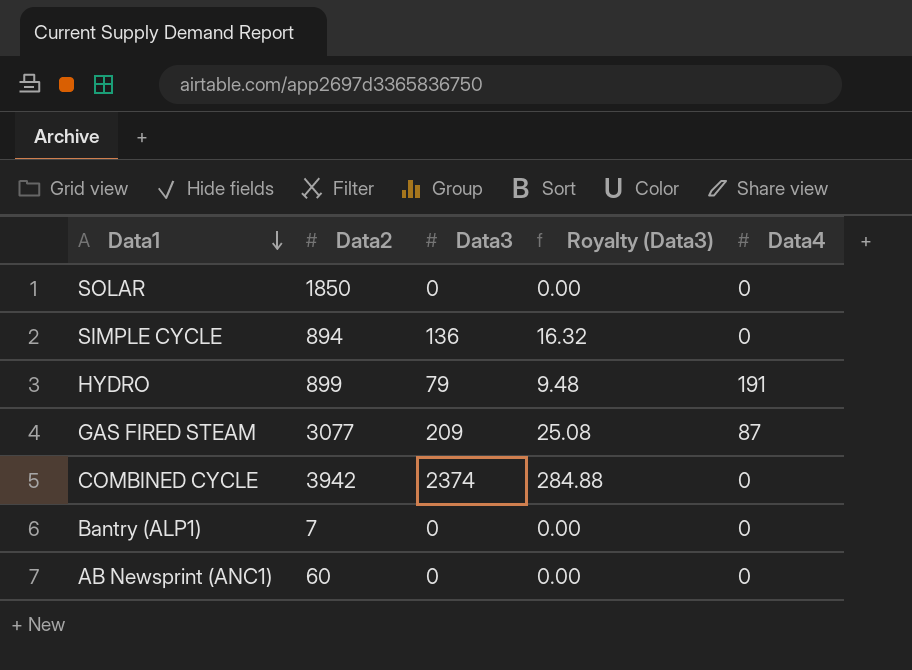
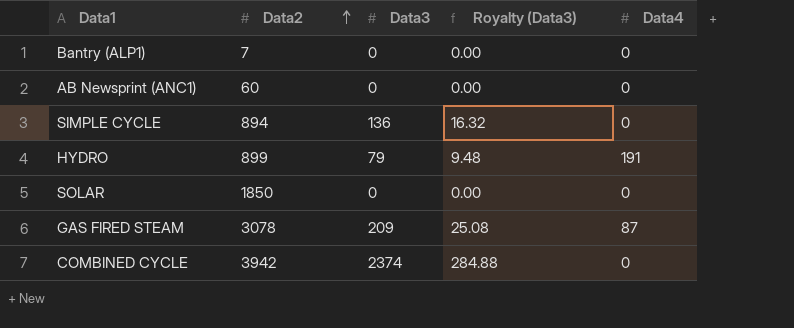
row order: Data1 descending -> Data2 ascending
GAS FIRED STEAM | Data2: 3077 -> 3078

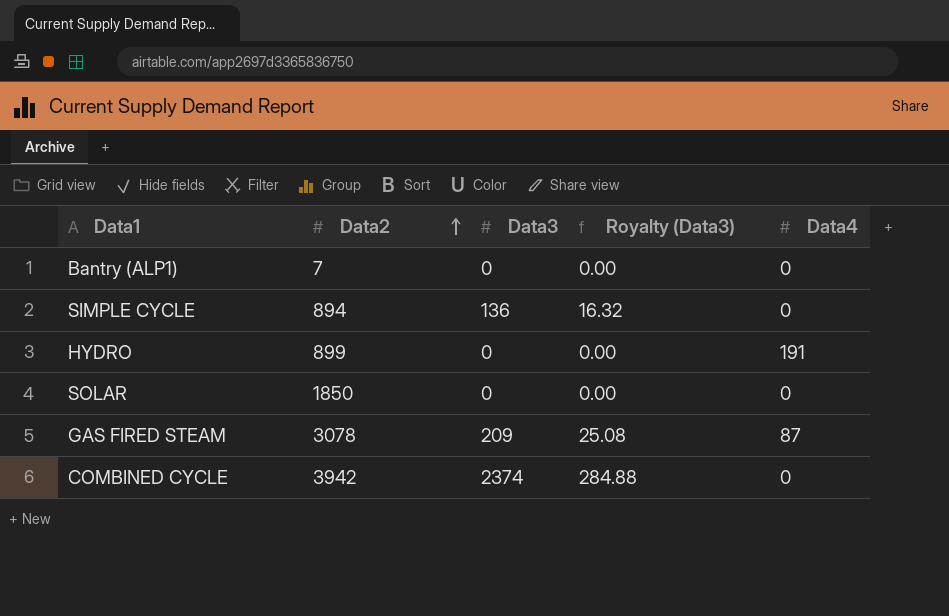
row AB Newsprint (ANC1): 60 | 0 | 0.00 | 0 -> none
HYDRO | Data3: 79 -> 0
HYDRO | Royalty (Data3): 9.48 -> 0.00

